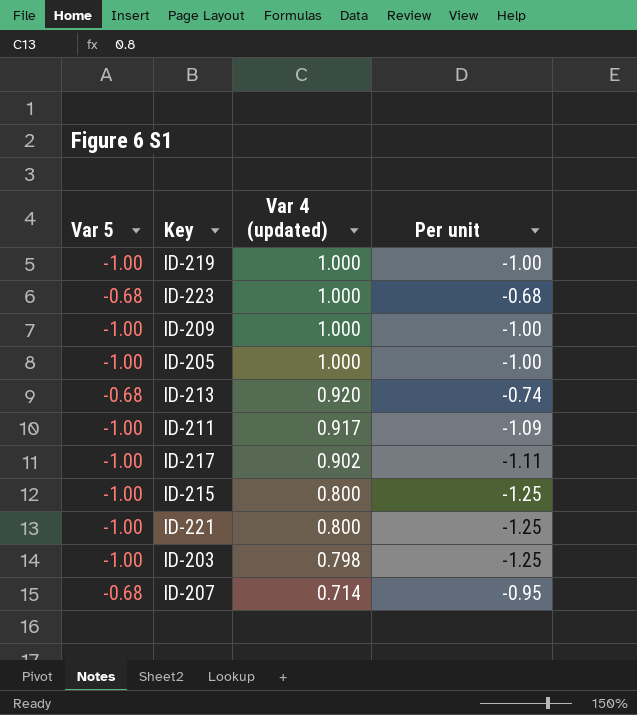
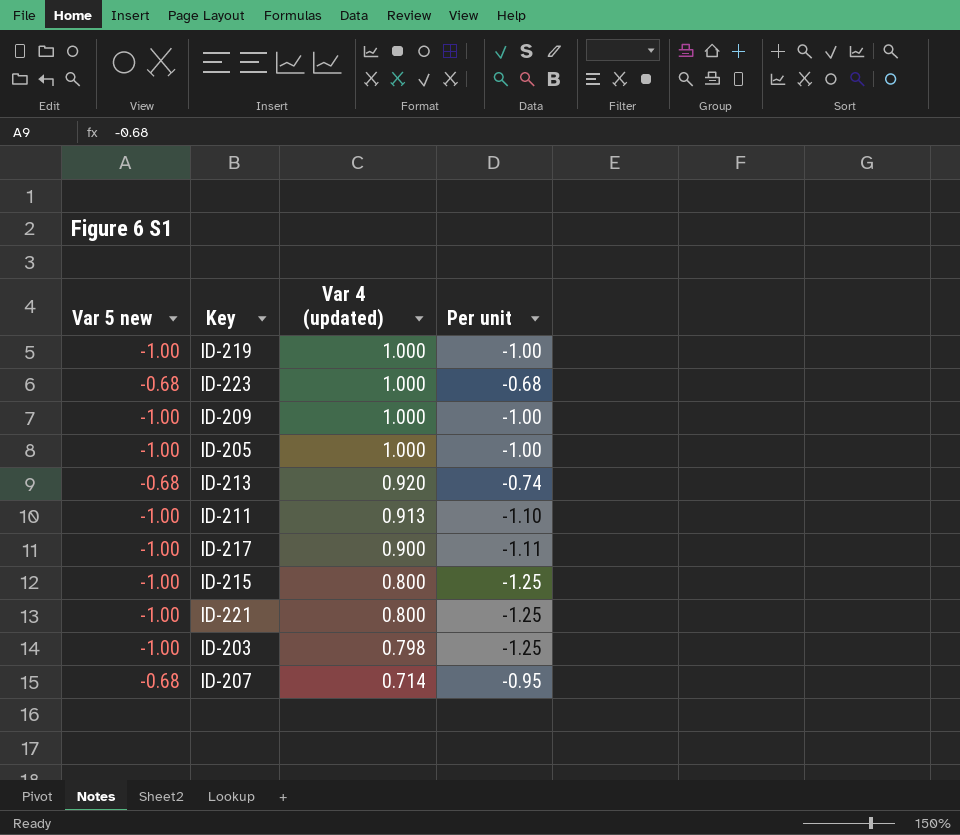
column name: Var 5 -> Var 5 new
ID-211 | Var 4 (updated): 0.917 -> 0.913
ID-211 | Per unit: -1.09 -> -1.10
ID-217 | Var 4 (updated): 0.902 -> 0.900

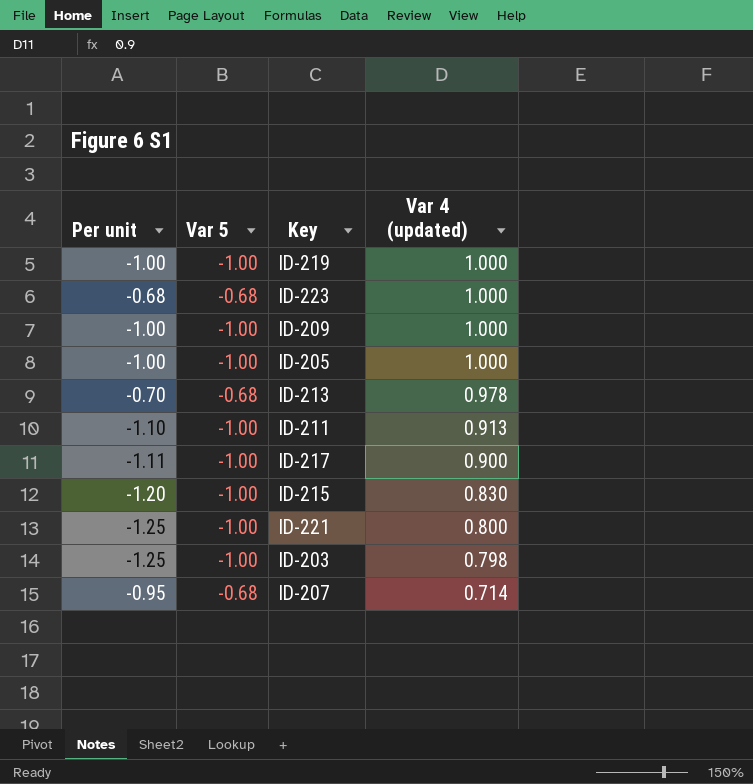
column Per unit | position: 4 -> 1
column name: Var 5 new -> Var 5
ID-213 | Per unit: -0.74 -> -0.70
ID-213 | Var 4 (updated): 0.920 -> 0.978
ID-215 | Per unit: -1.25 -> -1.20
ID-215 | Var 4 (updated): 0.800 -> 0.830

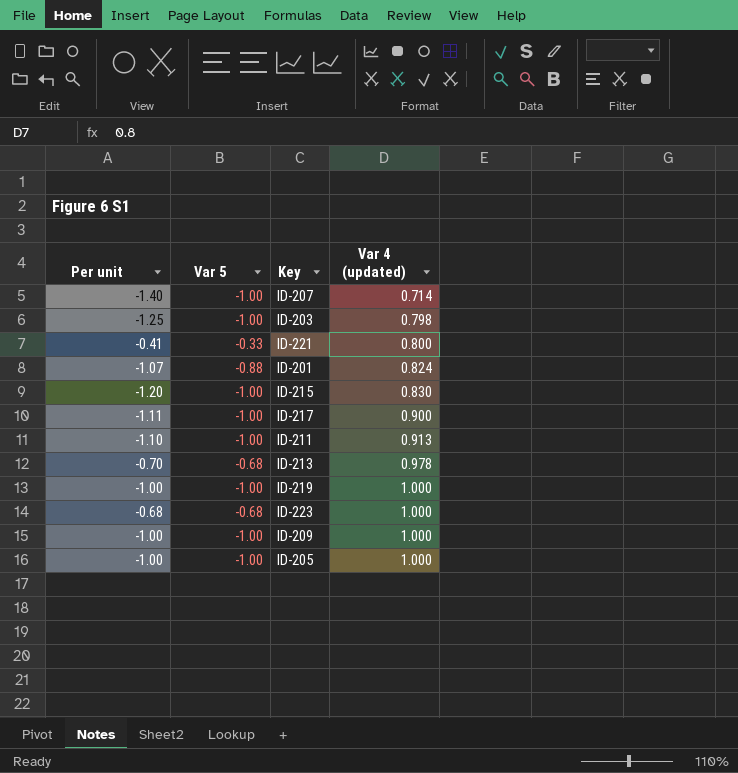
row order: Var 4 (updated) descending -> Var 4 (updated) ascending
ID-207 | Per unit: -0.95 -> -1.40
ID-207 | Var 5: -0.68 -> -1.00
ID-221 | Per unit: -1.25 -> -0.41
ID-221 | Var 5: -1.00 -> -0.33
row ID-201: none -> -1.07 | -0.88 | 0.824

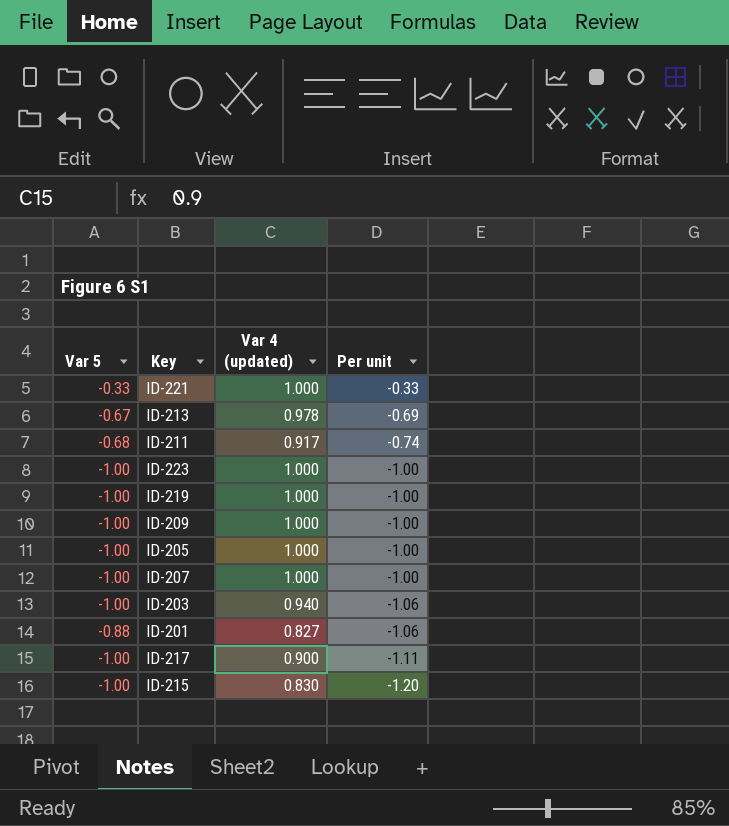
row order: Var 4 (updated) ascending -> Per unit descending
column Per unit | position: 1 -> 4
ID-221 | Var 4 (updated): 0.800 -> 1.000
ID-221 | Per unit: -0.41 -> -0.33
ID-213 | Var 5: -0.68 -> -0.67
ID-213 | Per unit: -0.70 -> -0.69
ID-211 | Var 5: -1.00 -> -0.68
ID-211 | Var 4 (updated): 0.913 -> 0.917
ID-211 | Per unit: -1.10 -> -0.74
ID-223 | Var 5: -0.68 -> -1.00
ID-223 | Per unit: -0.68 -> -1.00
ID-207 | Var 4 (updated): 0.714 -> 1.000
ID-207 | Per unit: -1.40 -> -1.00
ID-203 | Var 4 (updated): 0.798 -> 0.940
ID-203 | Per unit: -1.25 -> -1.06
ID-201 | Var 4 (updated): 0.824 -> 0.827
ID-201 | Per unit: -1.07 -> -1.06

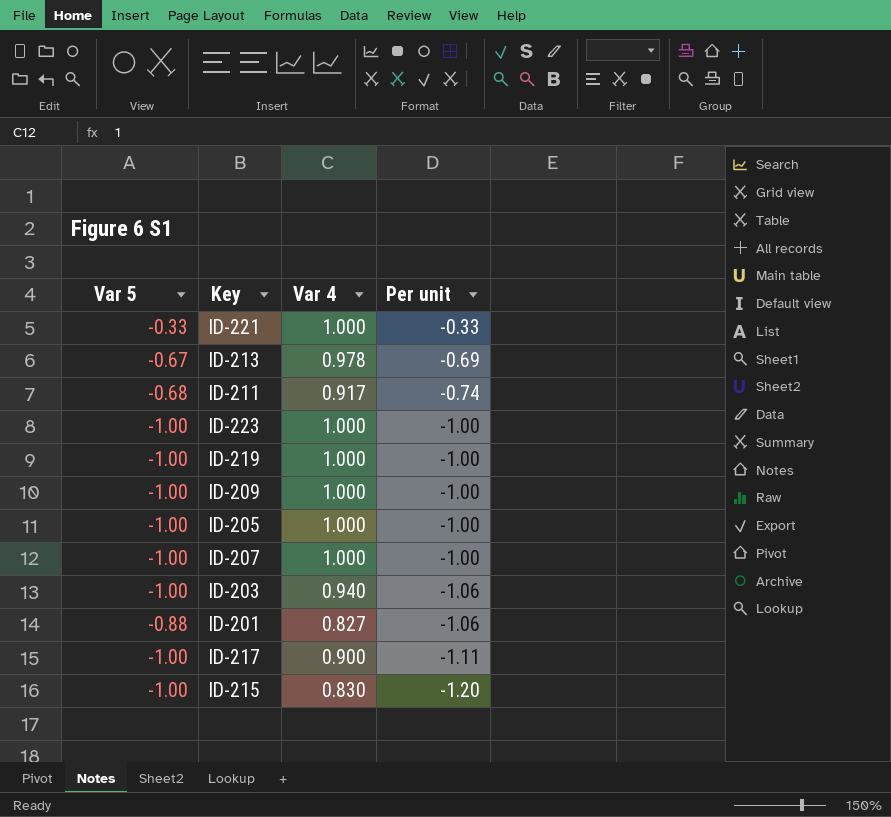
column name: Var 4 (updated) -> Var 4

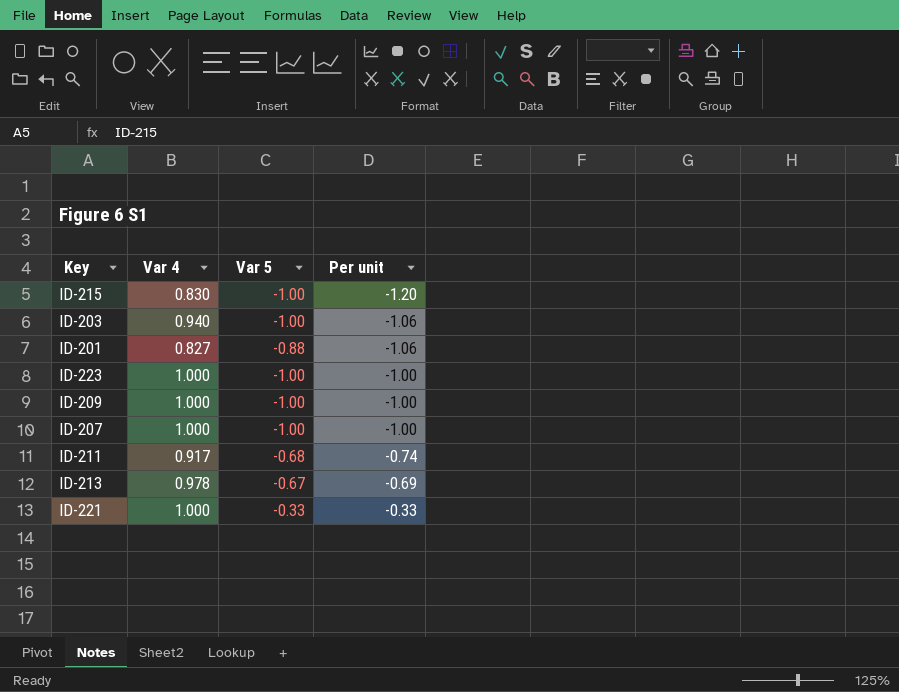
row order: Per unit descending -> Per unit ascending
column Var 5 | position: 1 -> 3
row ID-219: -1.00 | 1.000 | -1.00 -> none
row ID-205: -1.00 | 1.000 | -1.00 -> none
row ID-217: -1.00 | 0.900 | -1.11 -> none

